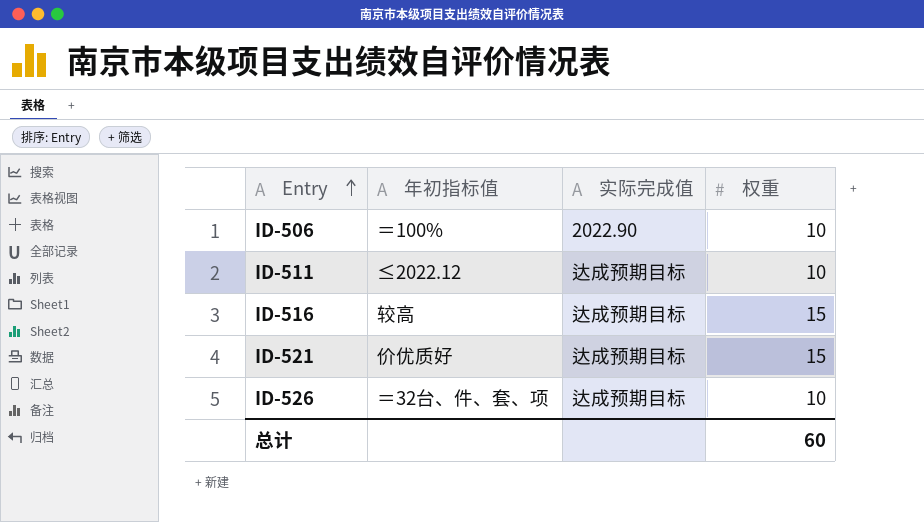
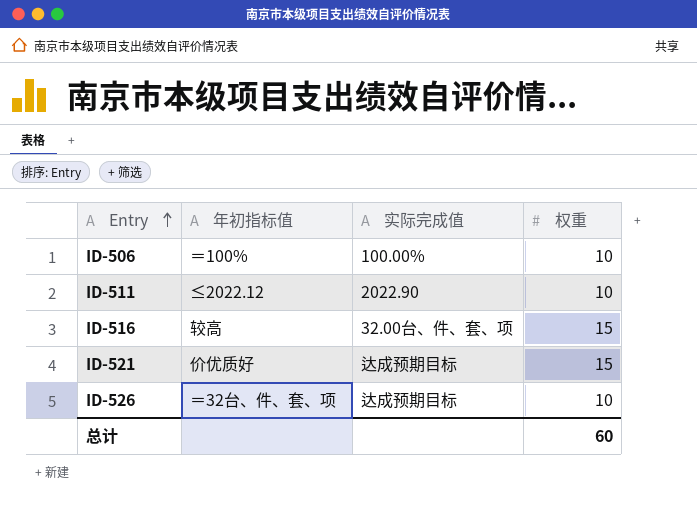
ID-506 | 实际完成值: 2022.90 -> 100.00%
ID-511 | 实际完成值: 达成预期目标 -> 2022.90
ID-516 | 实际完成值: 达成预期目标 -> 32.00台、件、套、项

